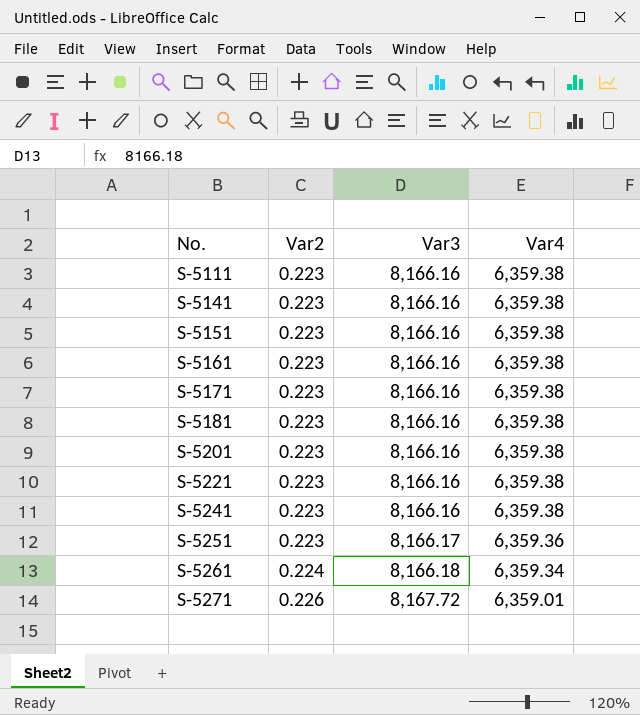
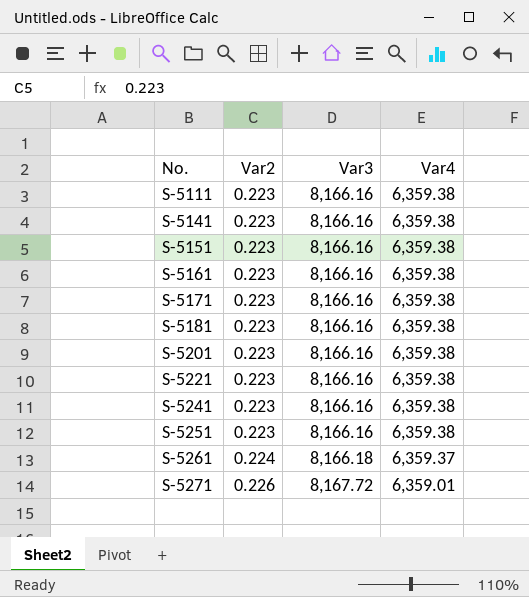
S-5251 | Var3: 8,166.17 -> 8,166.16
S-5251 | Var4: 6,359.36 -> 6,359.38
S-5261 | Var4: 6,359.34 -> 6,359.37

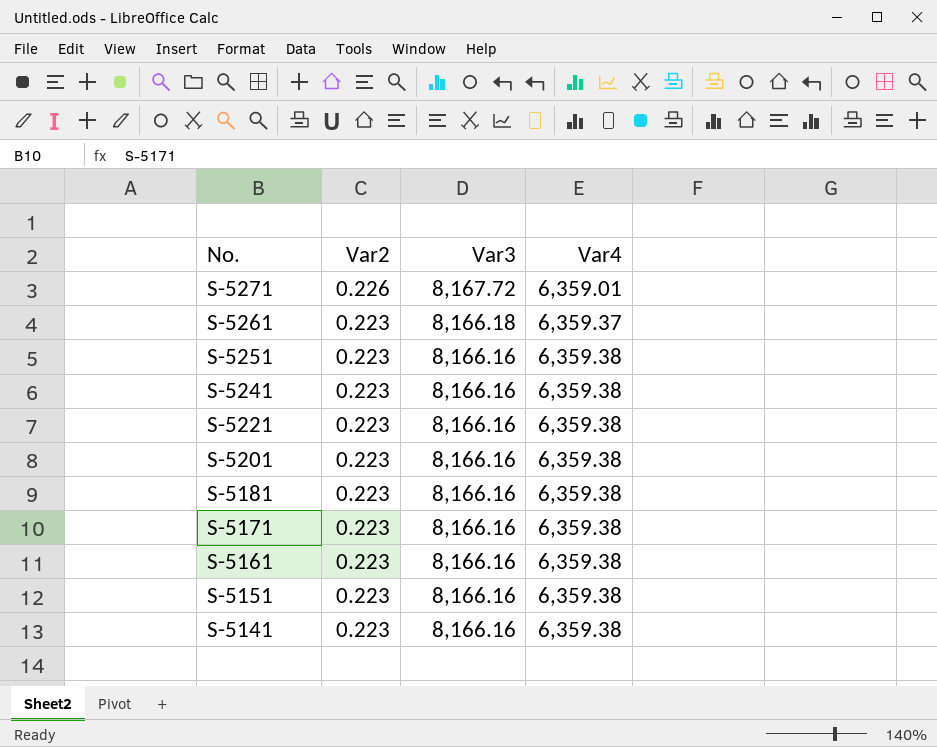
row order: No. ascending -> No. descending
row S-5111: 0.223 | 8,166.16 | 6,359.38 -> none
S-5261 | Var2: 0.224 -> 0.223

